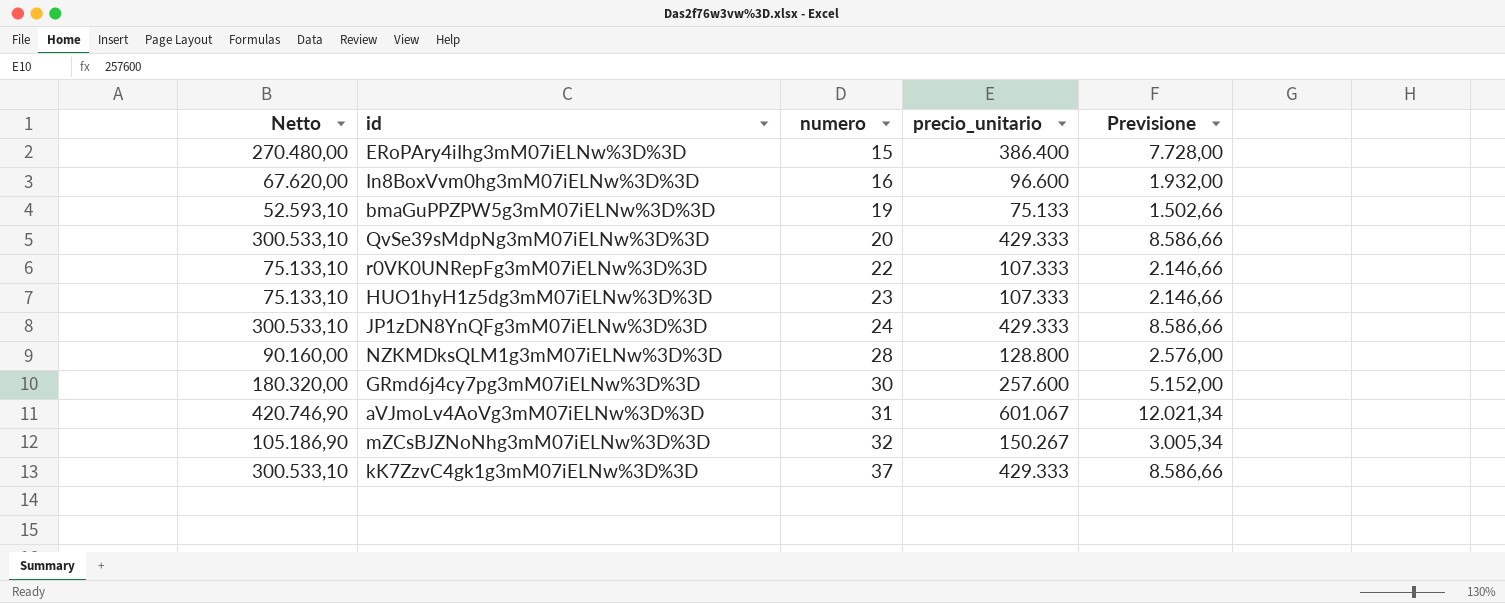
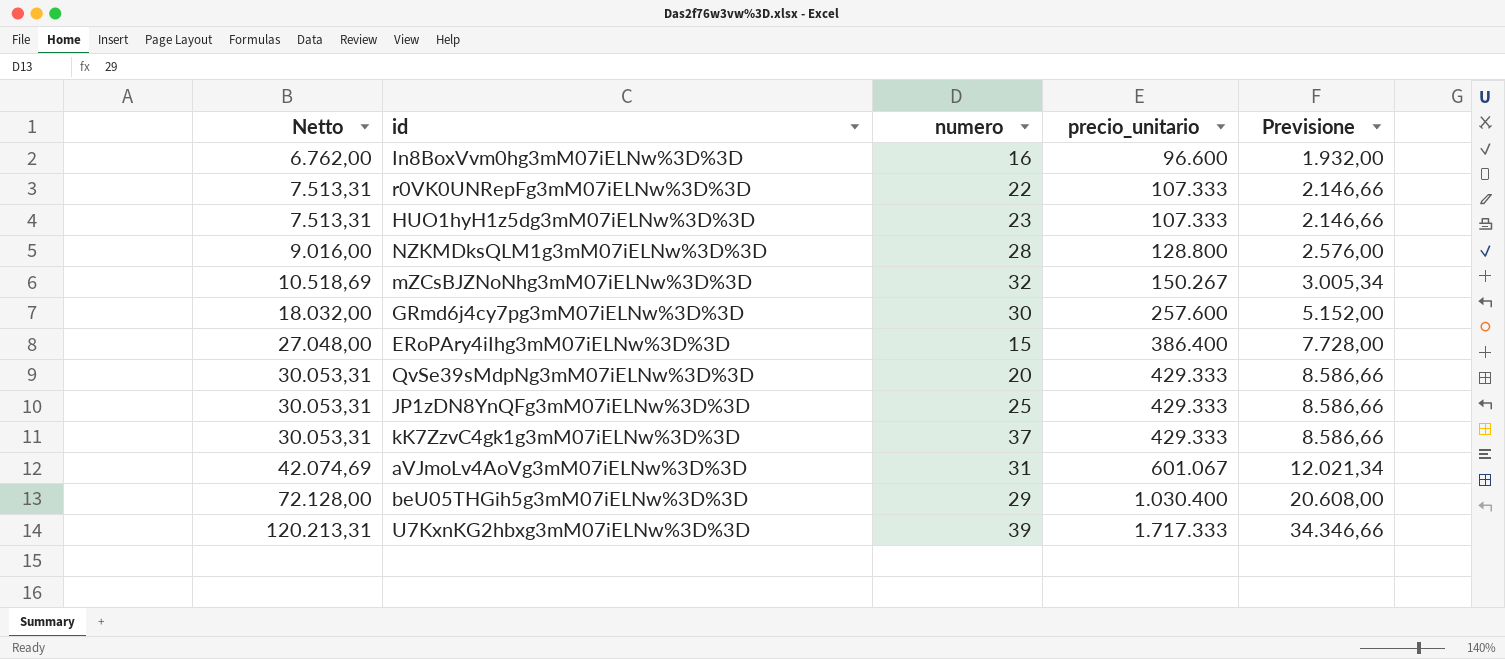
row order: numero ascending -> Netto ascending
column Netto | formula: [precio_unitario] * 0,7 -> [precio_unitario] * 0,07
row bmaGuPPZPW5g3mM07iELNw%3D%3D: 52.593,10 | 19 | 75.133 | 1.502,66 -> none
JP1zDN8YnQFg3mM07iELNw%3D%3D | numero: 24 -> 25
row beU05THGih5g3mM07iELNw%3D%3D: none -> 72.128,00 | 29 | 1.030.400 | 20.608,00
row U7KxnKG2hbxg3mM07iELNw%3D%3D: none -> 120.213,31 | 39 | 1.717.333 | 34.346,66

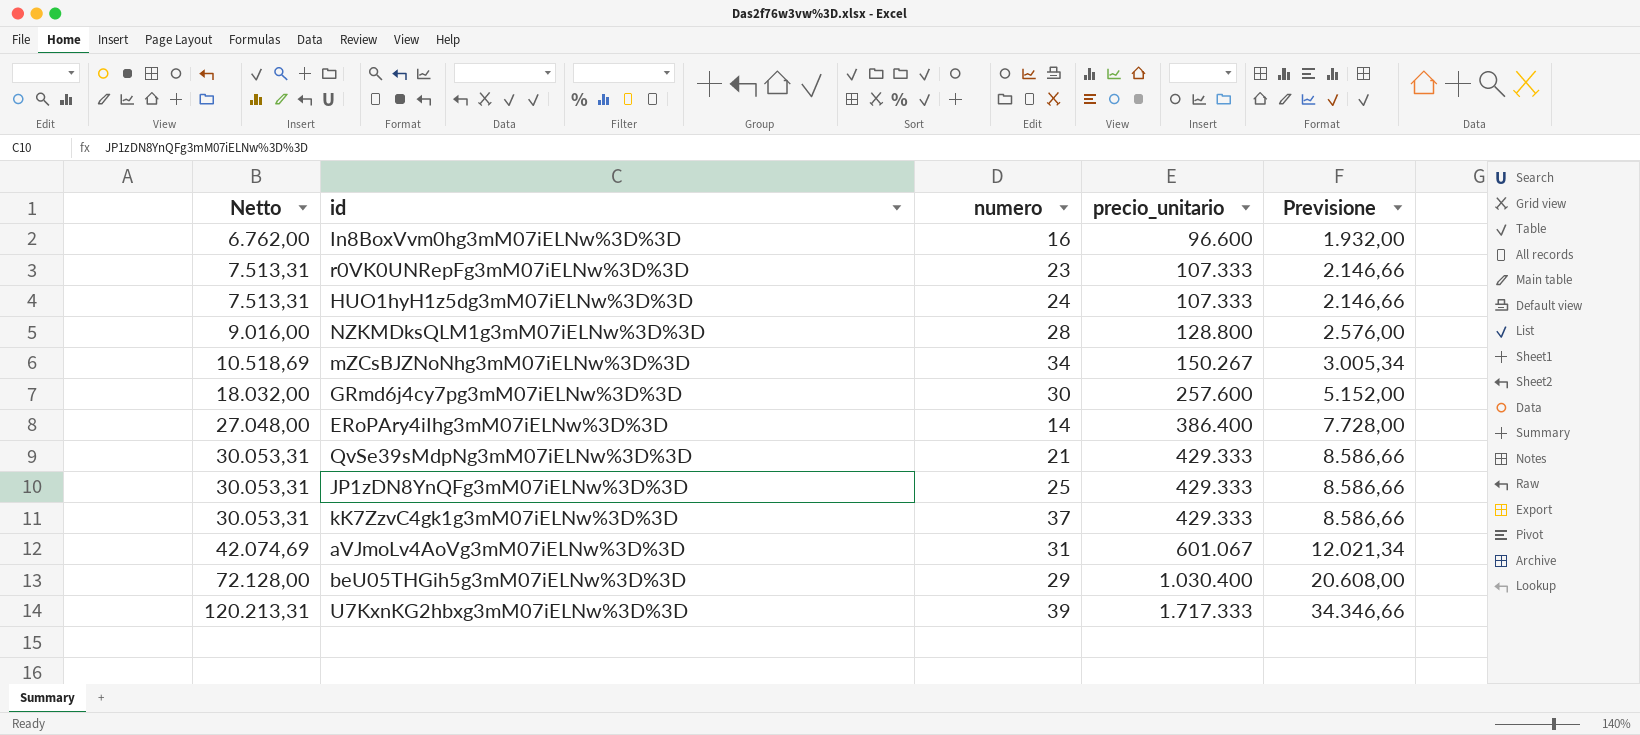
r0VK0UNRepFg3mM07iELNw%3D%3D | numero: 22 -> 23
HUO1hyH1z5dg3mM07iELNw%3D%3D | numero: 23 -> 24
mZCsBJZNoNhg3mM07iELNw%3D%3D | numero: 32 -> 34
ERoPAry4iIhg3mM07iELNw%3D%3D | numero: 15 -> 14
QvSe39sMdpNg3mM07iELNw%3D%3D | numero: 20 -> 21

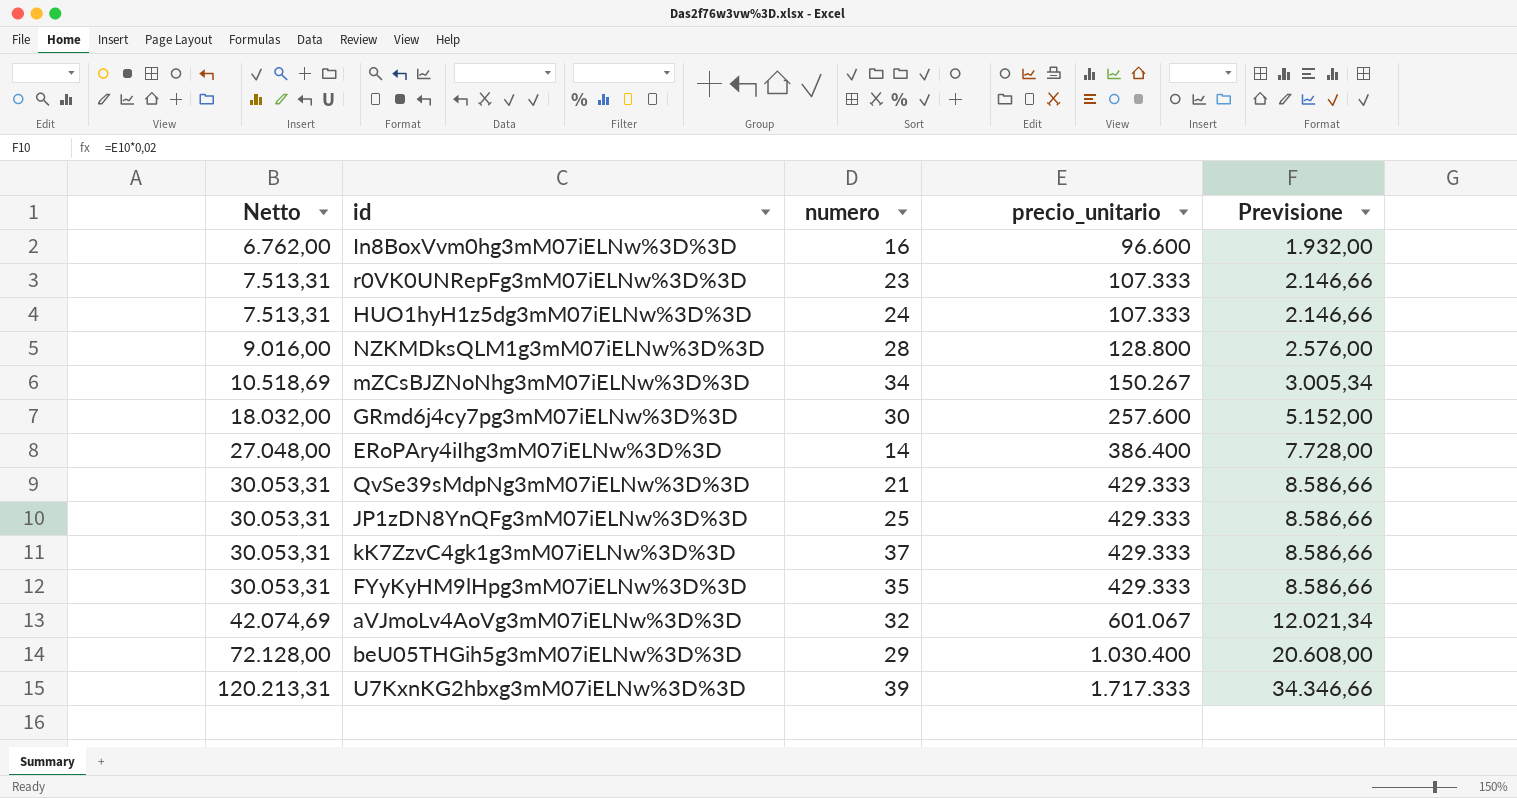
row FYyKyHM9lHpg3mM07iELNw%3D%3D: none -> 30.053,31 | 35 | 429.333 | 8.586,66
aVJmoLv4AoVg3mM07iELNw%3D%3D | numero: 31 -> 32

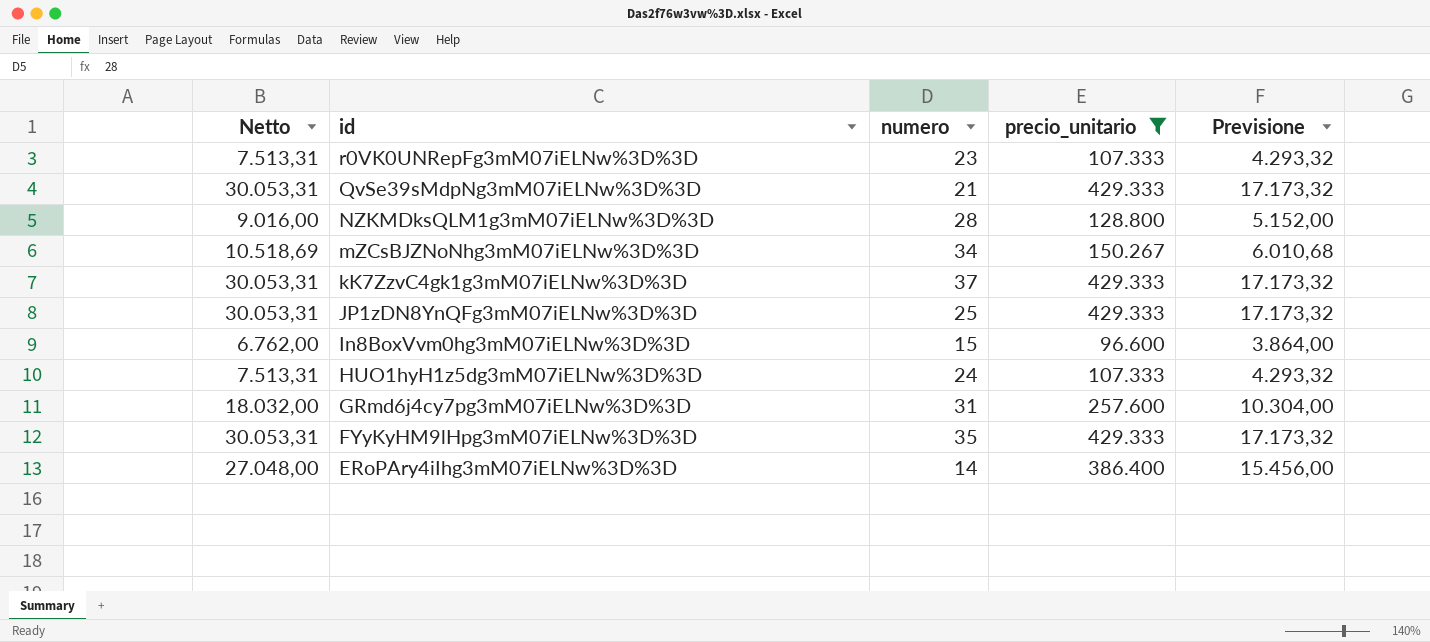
filter: none -> precio_unitario <= 429.333
row order: Netto ascending -> id descending
column Previsione | formula: [precio_unitario] * 0,02 -> [precio_unitario] * 0,04
In8BoxVvm0hg3mM07iELNw%3D%3D | numero: 16 -> 15
GRmd6j4cy7pg3mM07iELNw%3D%3D | numero: 30 -> 31

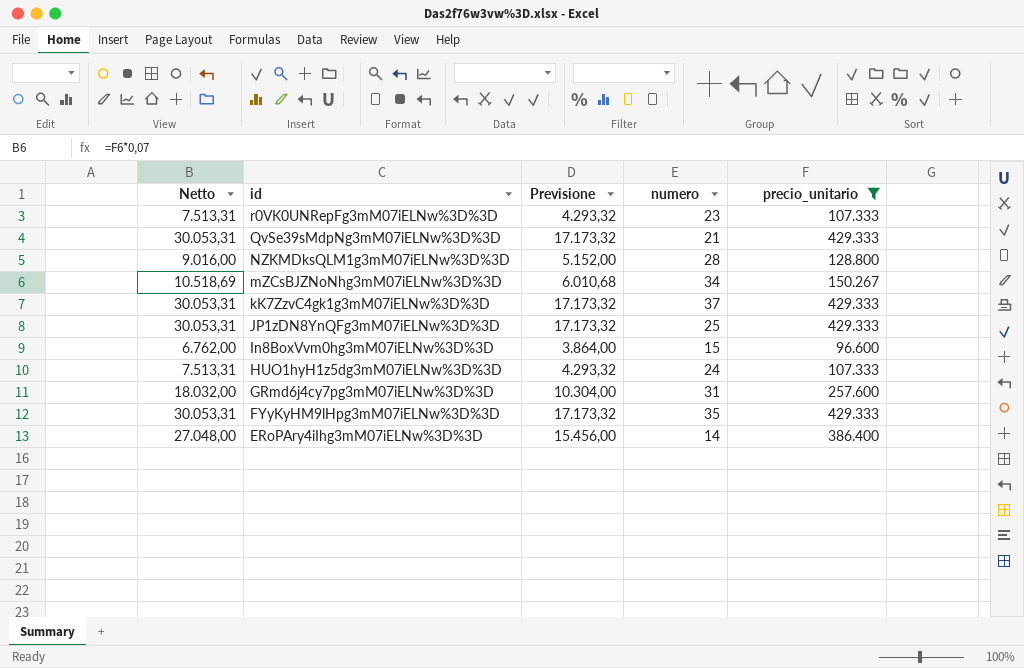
column Previsione | position: 5 -> 3

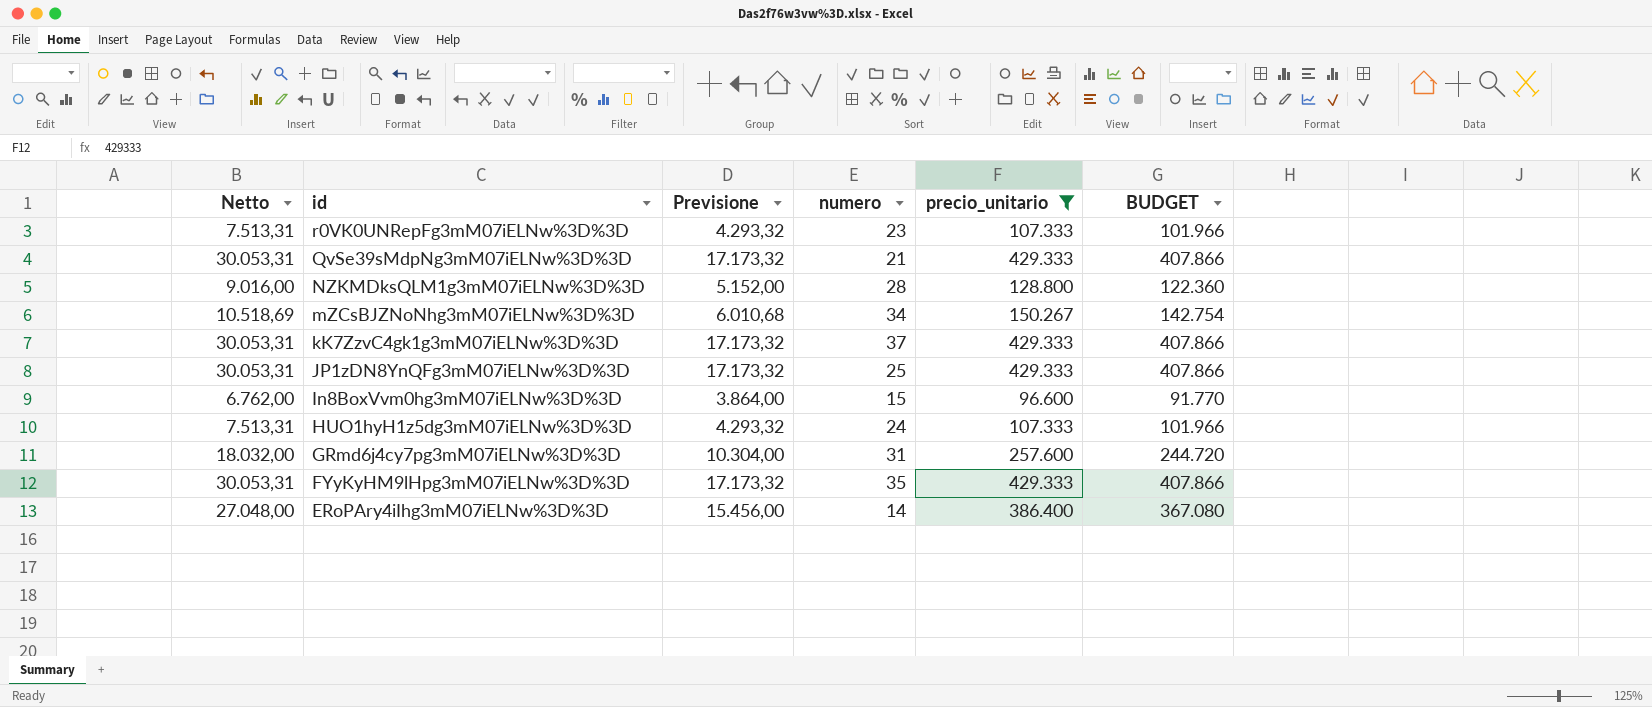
column BUDGET | formula: none -> [precio_unitario] * 0,95

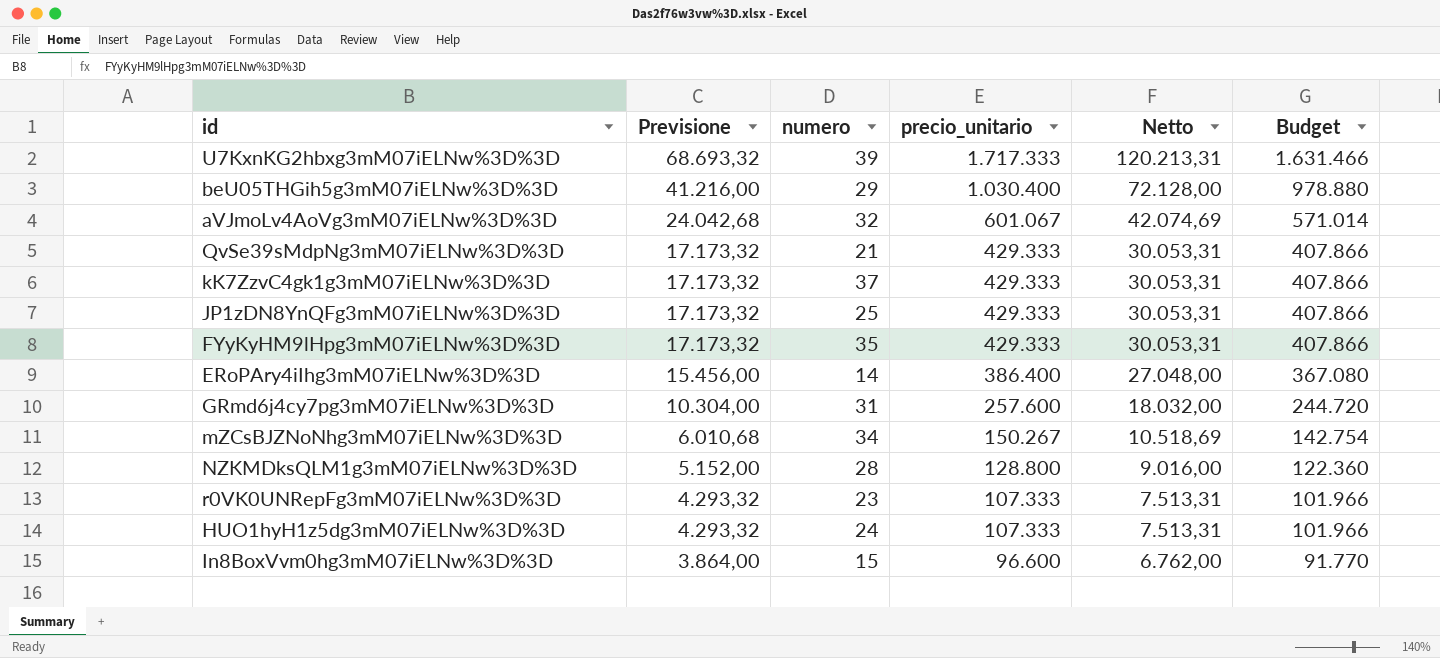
filter: precio_unitario <= 429.333 -> none
row order: id descending -> Previsione descending
column Netto | position: 1 -> 5
column name: BUDGET -> Budget

